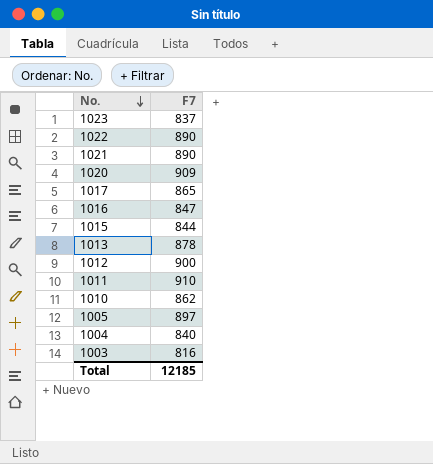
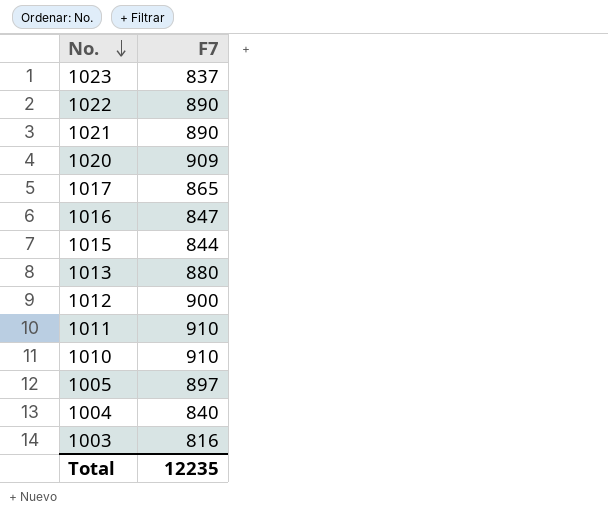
1013 | F7: 878 -> 880
1010 | F7: 862 -> 910
Total | F7: 12185 -> 12235

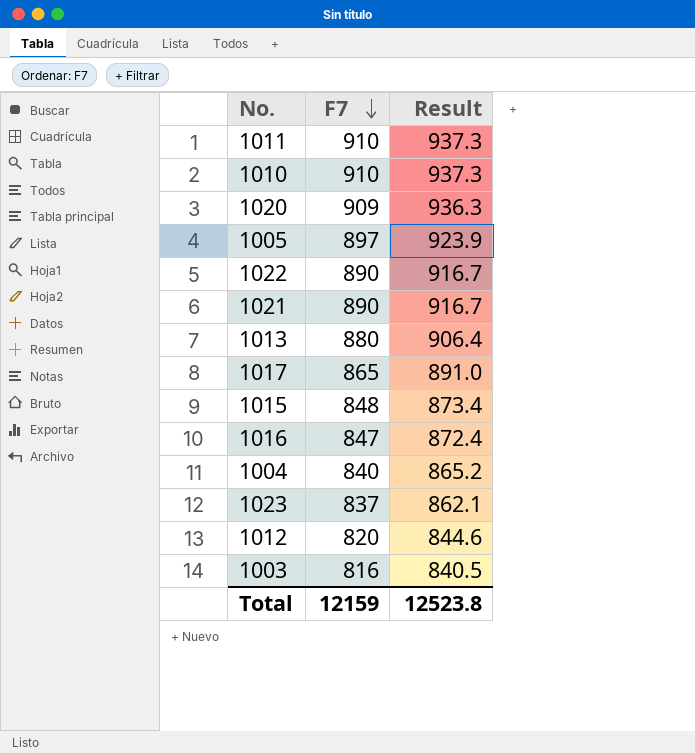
row order: No. descending -> F7 descending
column Result | formula: none -> [F7] * 1.03
1015 | F7: 844 -> 848
1012 | F7: 900 -> 820
Total | F7: 12235 -> 12159

